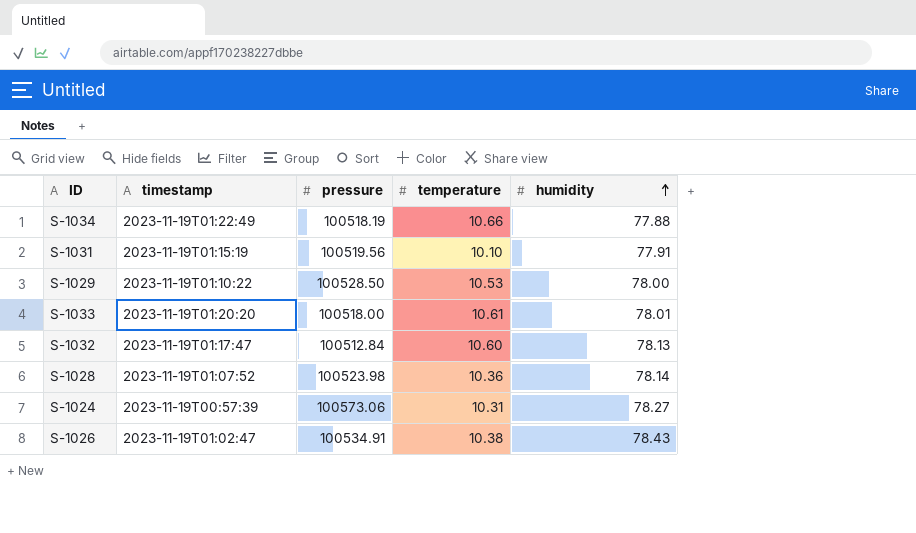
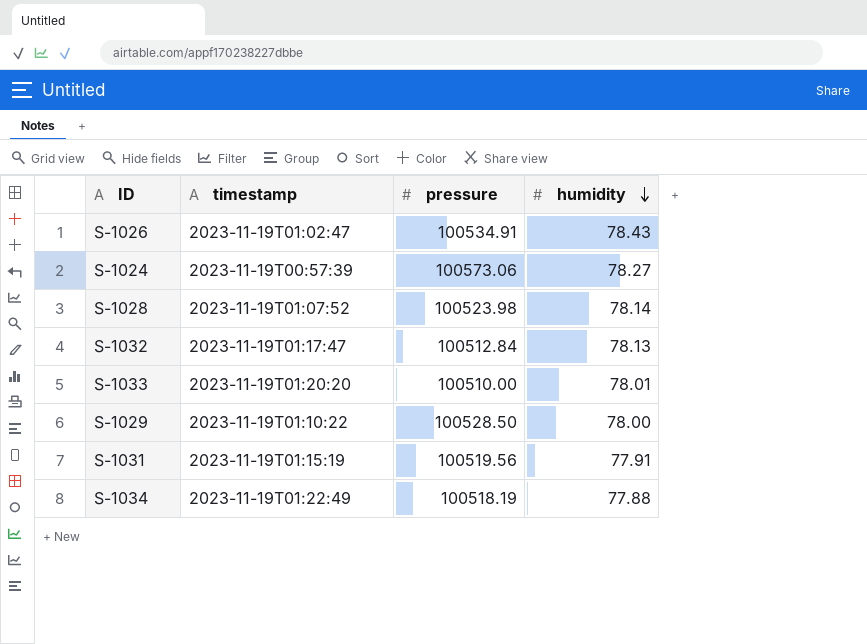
row order: humidity ascending -> humidity descending
column temperature | position: 4 -> none
S-1033 | pressure: 100518.00 -> 100510.00

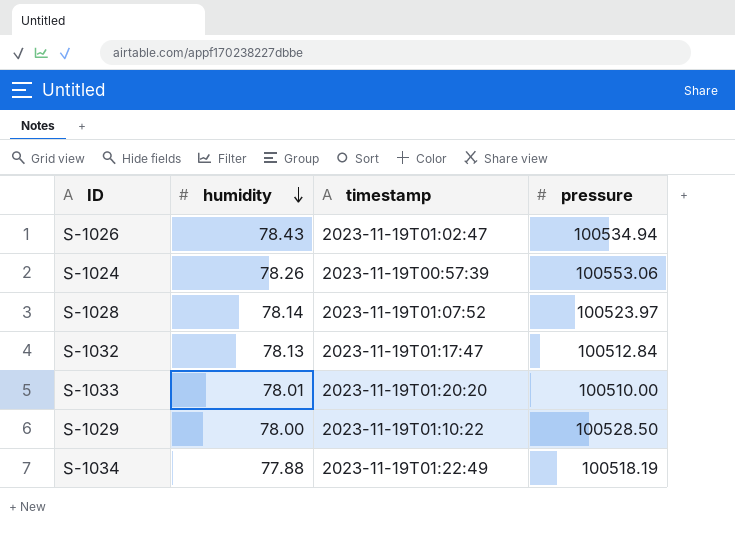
column humidity | position: 4 -> 2
row S-1031: 2023-11-19T01:15:19 | 100519.56 | 77.91 -> none
S-1026 | pressure: 100534.91 -> 100534.94
S-1024 | humidity: 78.27 -> 78.26
S-1024 | pressure: 100573.06 -> 100553.06
S-1028 | pressure: 100523.98 -> 100523.97

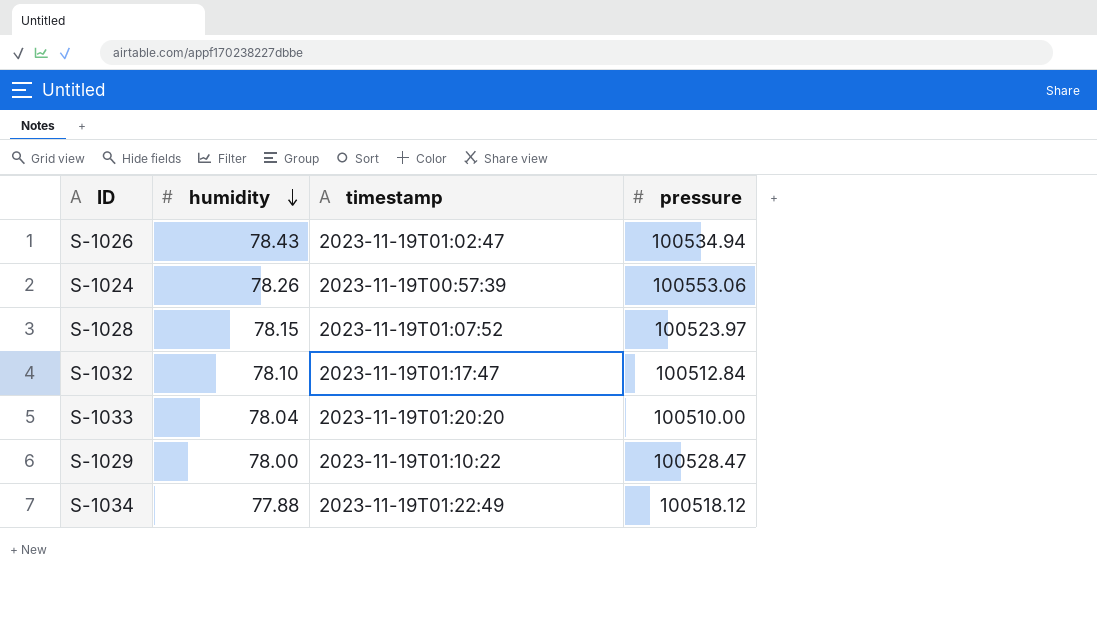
S-1028 | humidity: 78.14 -> 78.15
S-1032 | humidity: 78.13 -> 78.10
S-1033 | humidity: 78.01 -> 78.04
S-1029 | pressure: 100528.50 -> 100528.47
S-1034 | pressure: 100518.19 -> 100518.12

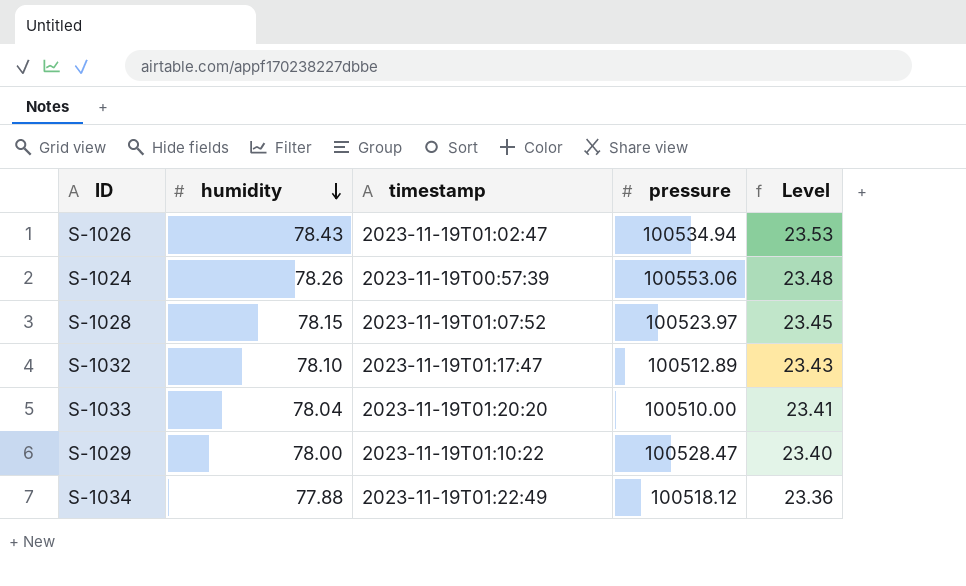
column Level | formula: none -> [humidity] * 0.3
S-1032 | pressure: 100512.84 -> 100512.89

